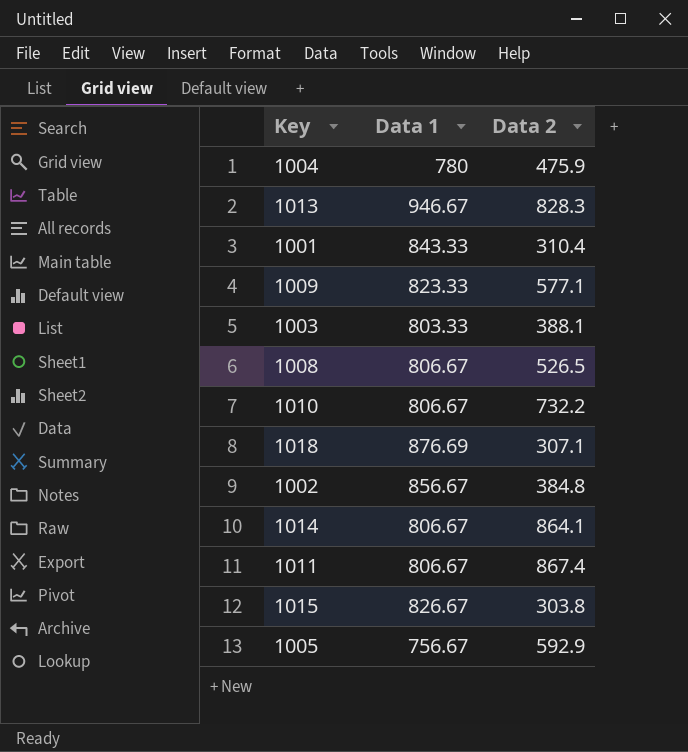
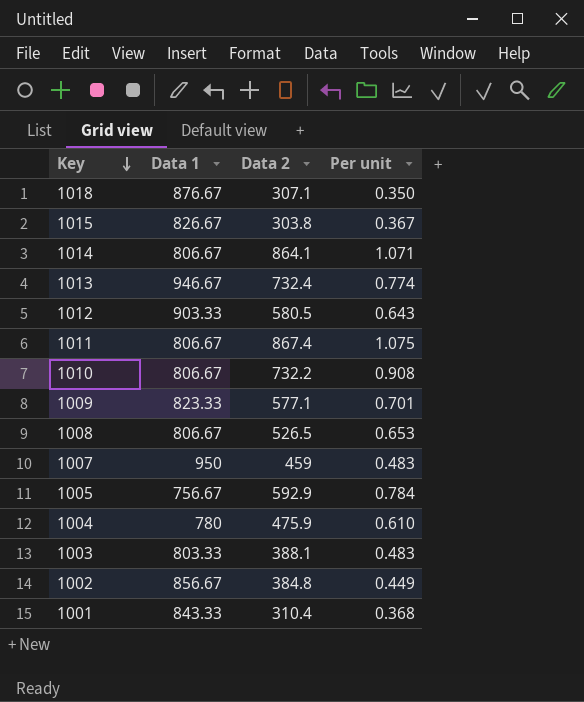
row order: none -> Key descending
column Per unit | formula: none -> [Data 2] / [Data 1]
1018 | Data 1: 876.69 -> 876.67
1013 | Data 2: 828.3 -> 732.4
row 1012: none -> 903.33 | 580.5 | 0.643
row 1007: none -> 950 | 459 | 0.483

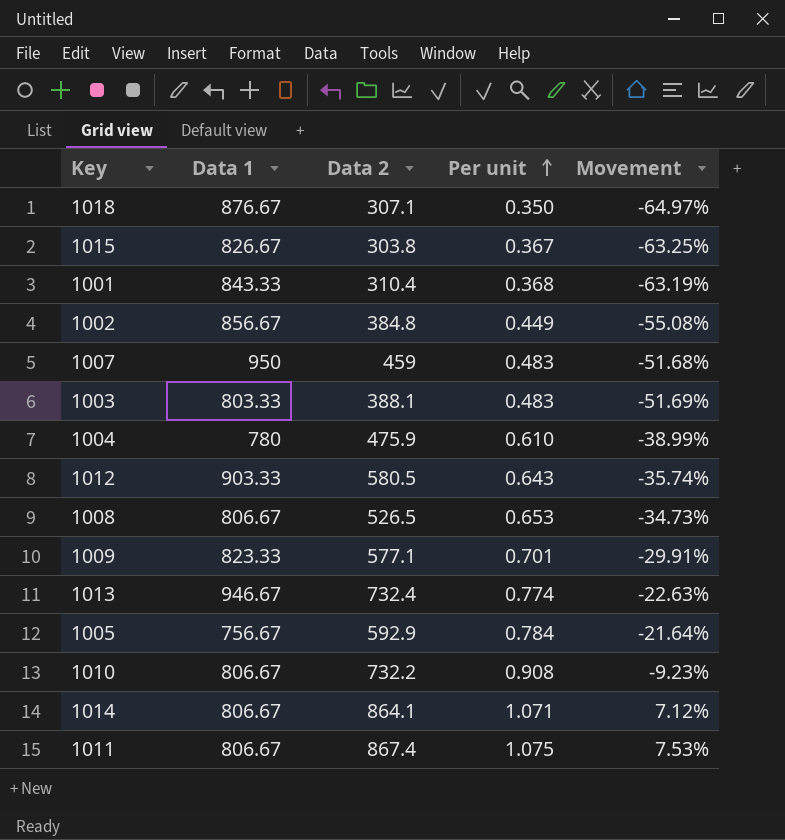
row order: Key descending -> Per unit ascending
column Movement | formula: none -> ([Data 2] - [Data 1]) / [Data 1]

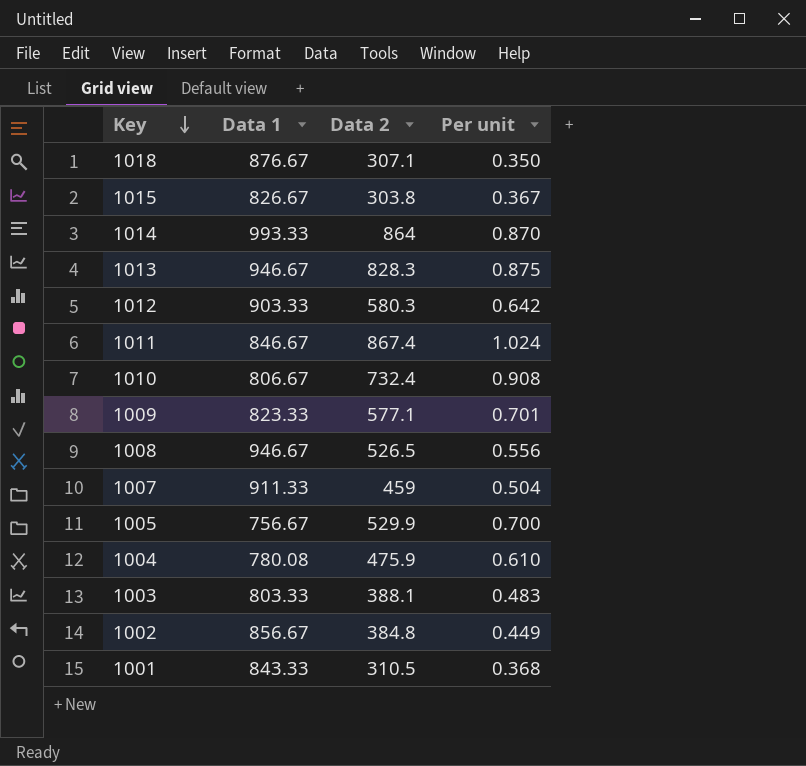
row order: Per unit ascending -> Key descending
column Movement | formula: ([Data 2] - [Data 1]) / [Data 1] -> none
1014 | Data 1: 806.67 -> 993.33
1014 | Data 2: 864.1 -> 864
1014 | Per unit: 1.071 -> 0.870
1013 | Data 2: 732.4 -> 828.3
1013 | Per unit: 0.774 -> 0.875
1012 | Data 2: 580.5 -> 580.3
1012 | Per unit: 0.643 -> 0.642
1011 | Data 1: 806.67 -> 846.67
1011 | Per unit: 1.075 -> 1.024
1010 | Data 2: 732.2 -> 732.4
1008 | Data 1: 806.67 -> 946.67
1008 | Per unit: 0.653 -> 0.556
1007 | Data 1: 950 -> 911.33
1007 | Per unit: 0.483 -> 0.504
1005 | Data 2: 592.9 -> 529.9
1005 | Per unit: 0.784 -> 0.700
1004 | Data 1: 780 -> 780.08
1001 | Data 2: 310.4 -> 310.5

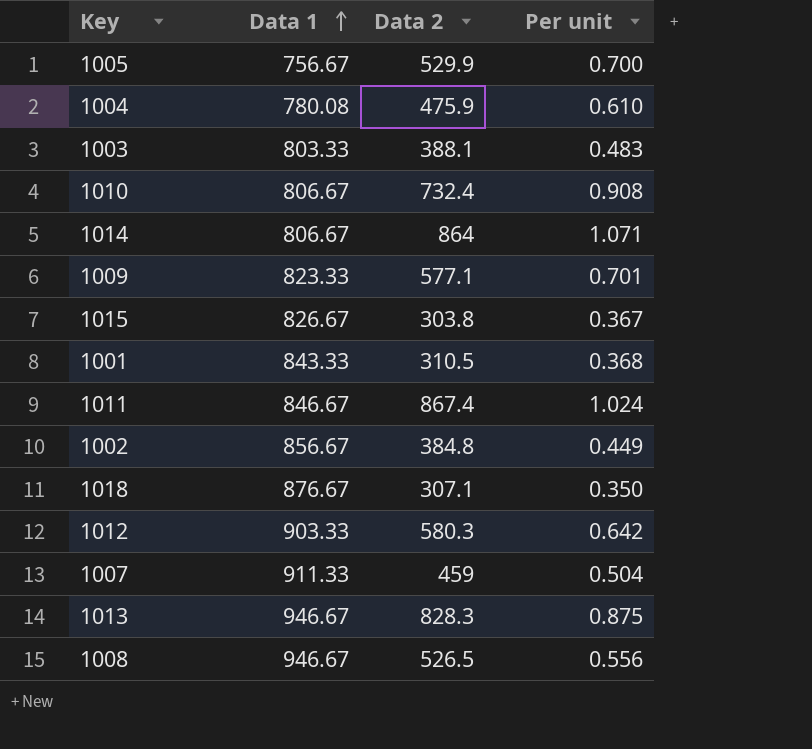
row order: Key descending -> Data 1 ascending
1014 | Data 1: 993.33 -> 806.67
1014 | Per unit: 0.870 -> 1.071

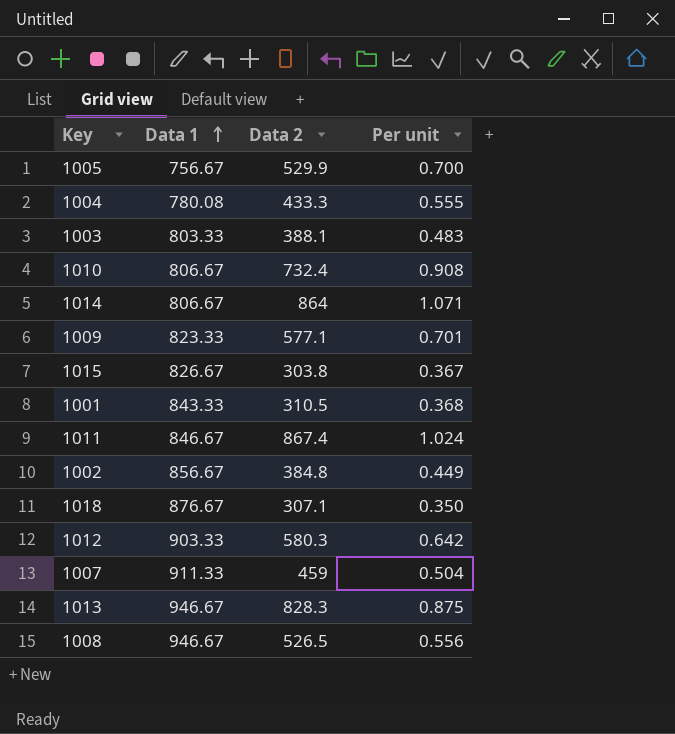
1004 | Data 2: 475.9 -> 433.3
1004 | Per unit: 0.610 -> 0.555

